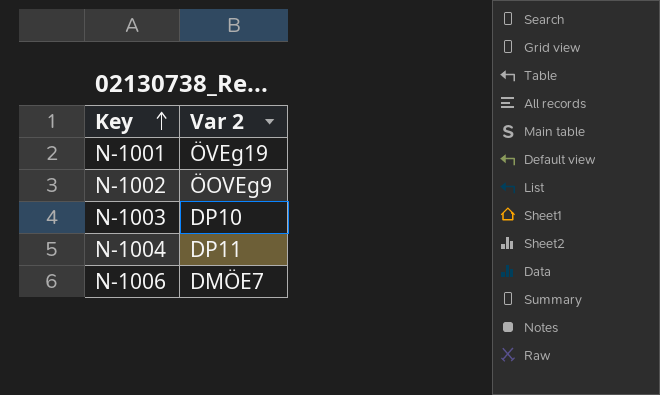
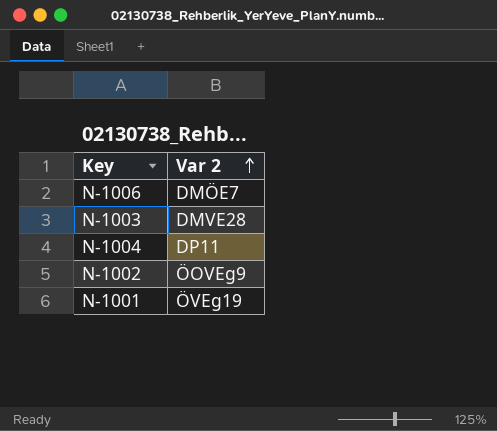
row order: Key ascending -> Var 2 ascending
N-1003 | Var 2: DP10 -> DMVE28

